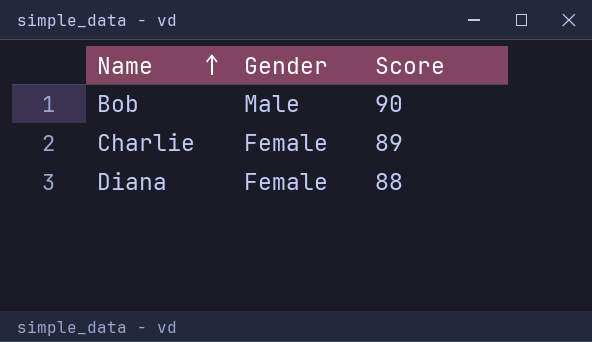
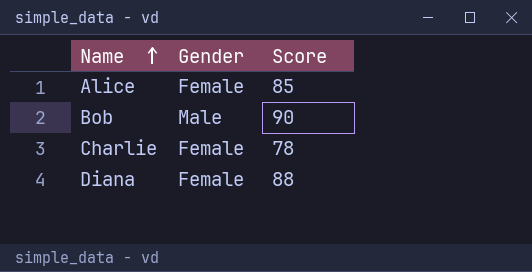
row Alice: none -> Female | 85
Charlie | Score: 89 -> 78

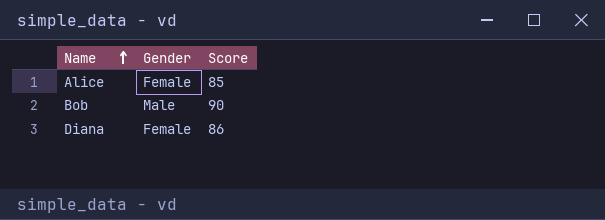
row Charlie: Female | 78 -> none
Diana | Score: 88 -> 86

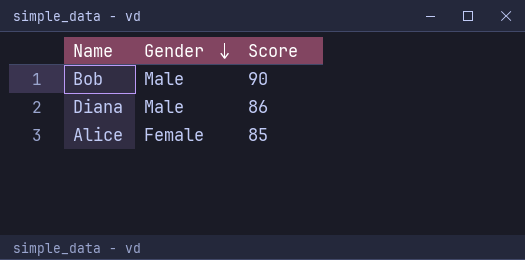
row order: Name ascending -> Gender descending
Diana | Gender: Female -> Male

